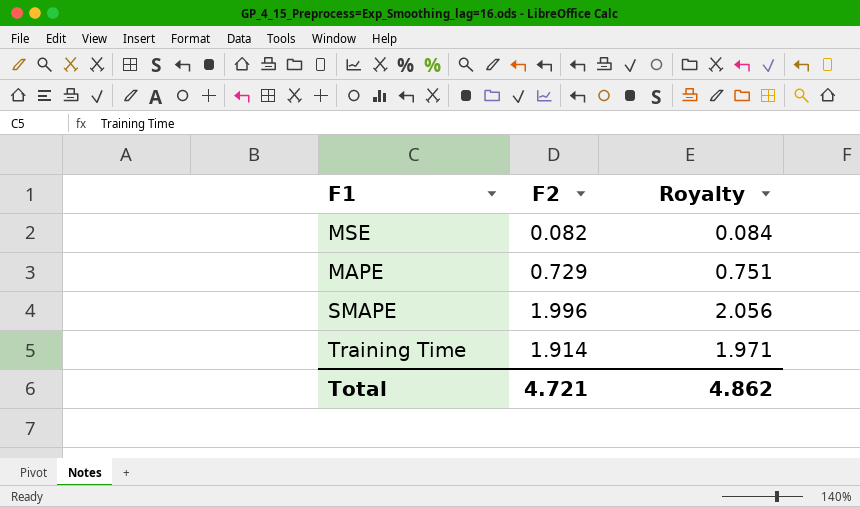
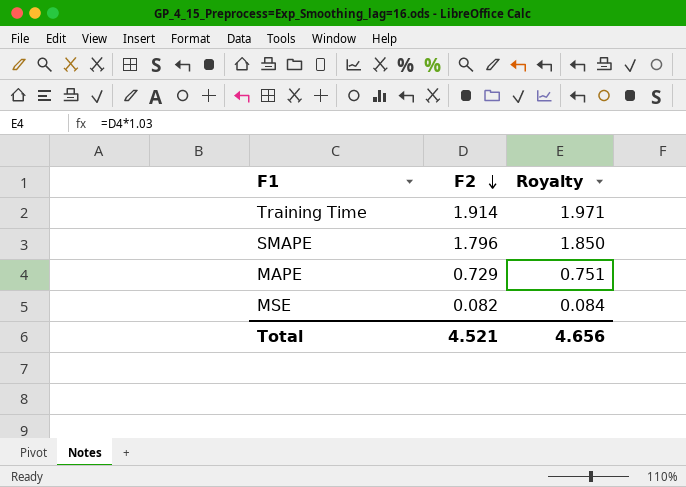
row order: none -> F2 descending
SMAPE | F2: 1.996 -> 1.796
SMAPE | Royalty: 2.056 -> 1.850
Total | F2: 4.721 -> 4.521
Total | Royalty: 4.862 -> 4.656

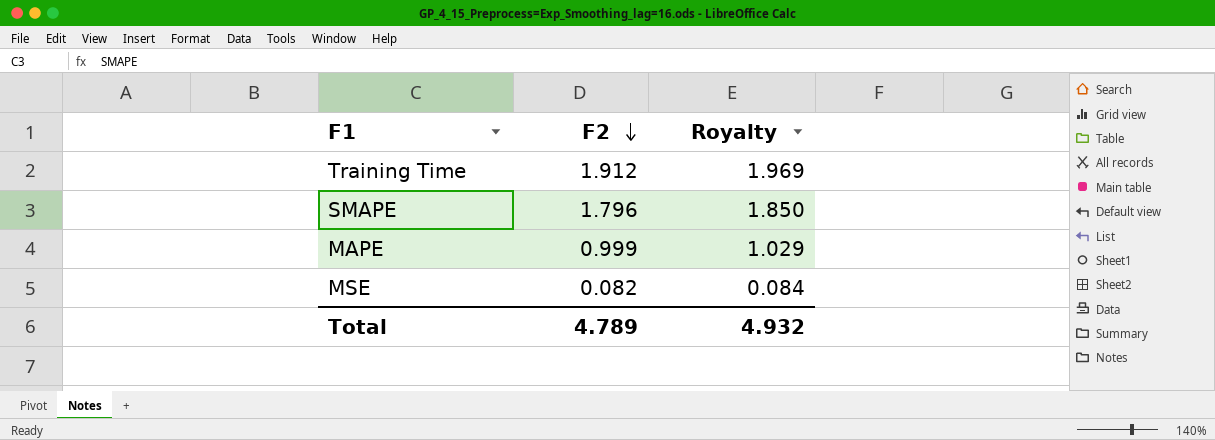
Training Time | F2: 1.914 -> 1.912
Training Time | Royalty: 1.971 -> 1.969
MAPE | F2: 0.729 -> 0.999
MAPE | Royalty: 0.751 -> 1.029
Total | F2: 4.521 -> 4.789
Total | Royalty: 4.656 -> 4.932

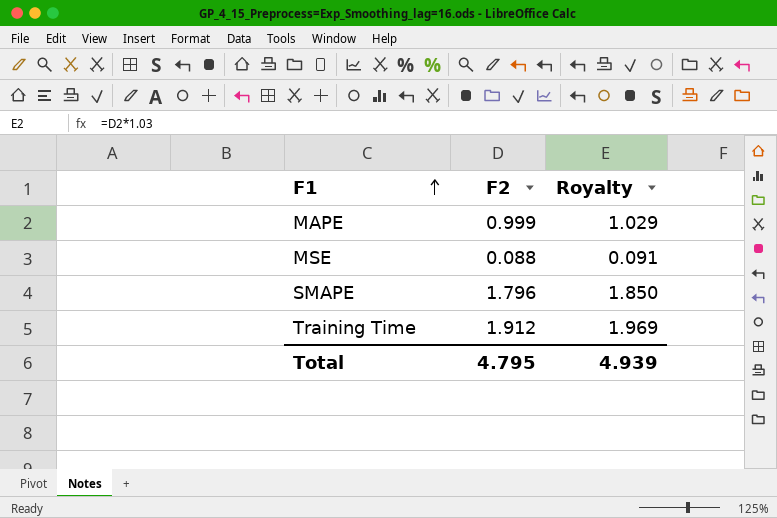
row order: F2 descending -> F1 ascending
MSE | F2: 0.082 -> 0.088
MSE | Royalty: 0.084 -> 0.091
Total | F2: 4.789 -> 4.795
Total | Royalty: 4.932 -> 4.939

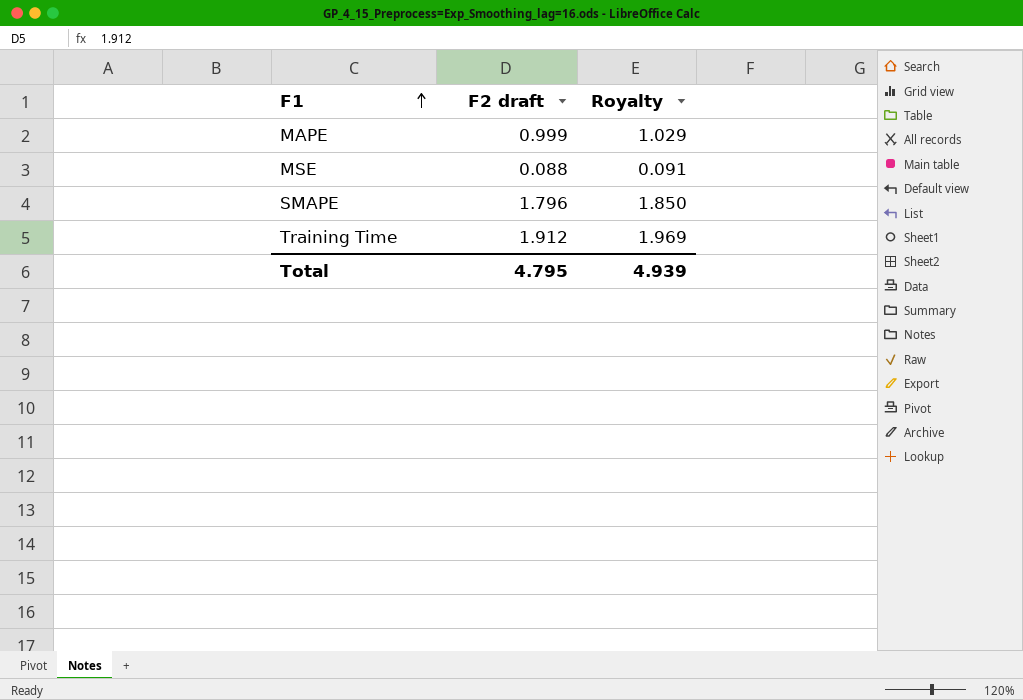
column name: F2 -> F2 draft

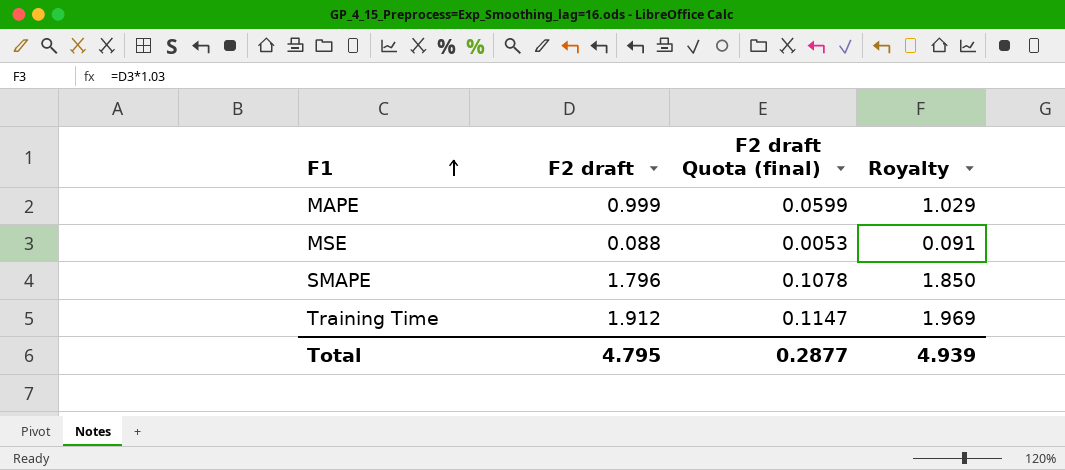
column F2 draft Quota (final) | formula: none -> [F2 draft] * 0.06

